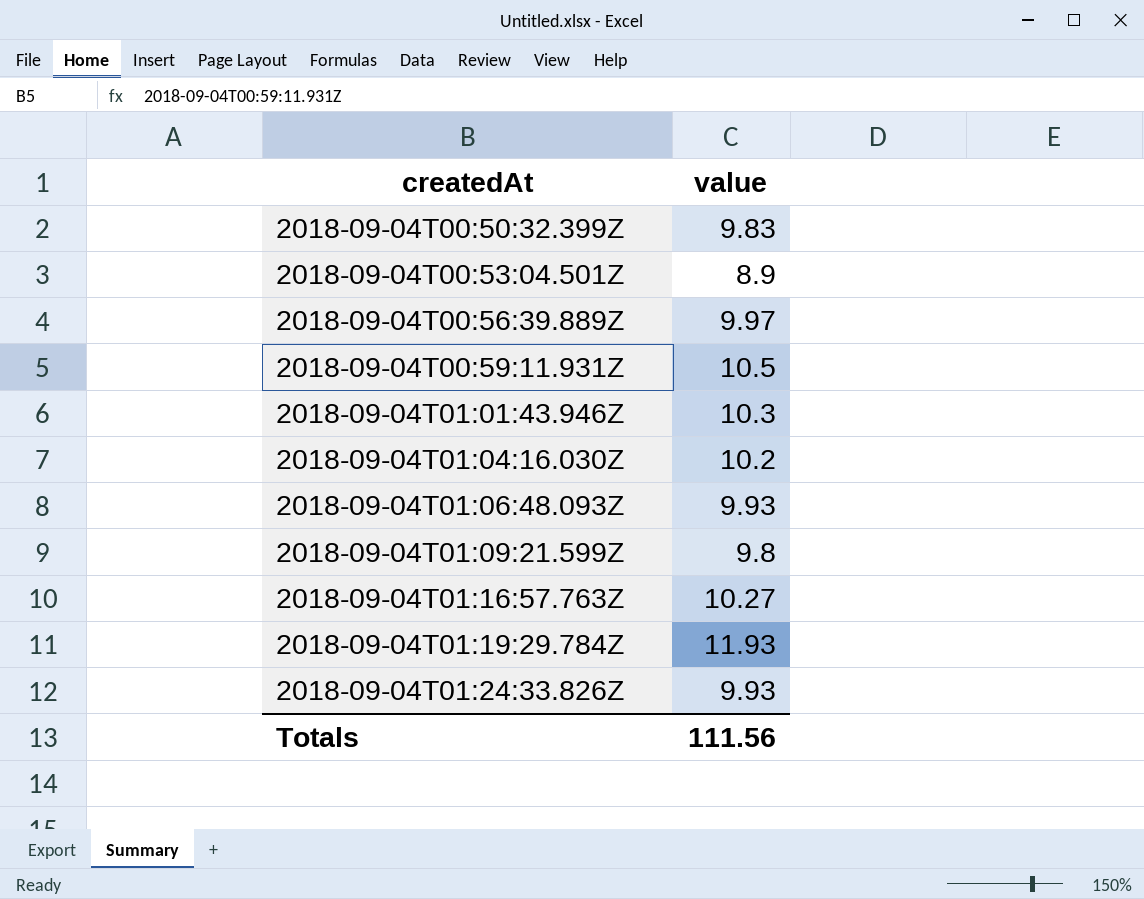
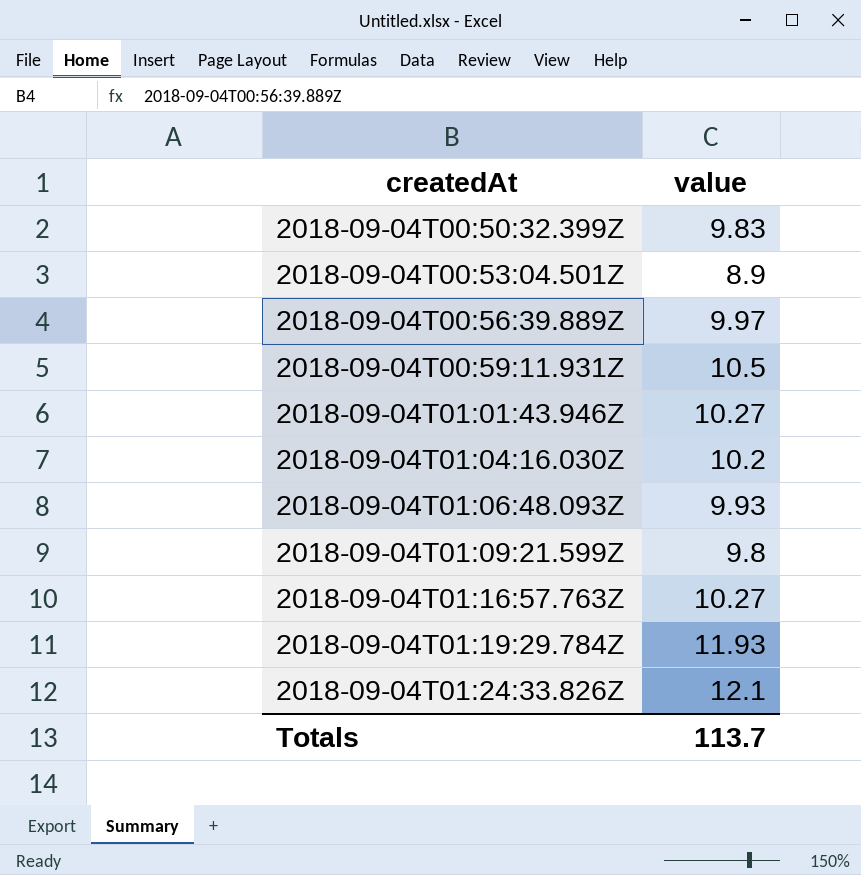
2018-09-04T01:01:43.946Z | value: 10.3 -> 10.27
2018-09-04T01:24:33.826Z | value: 9.93 -> 12.1
Totals | value: 111.56 -> 113.7

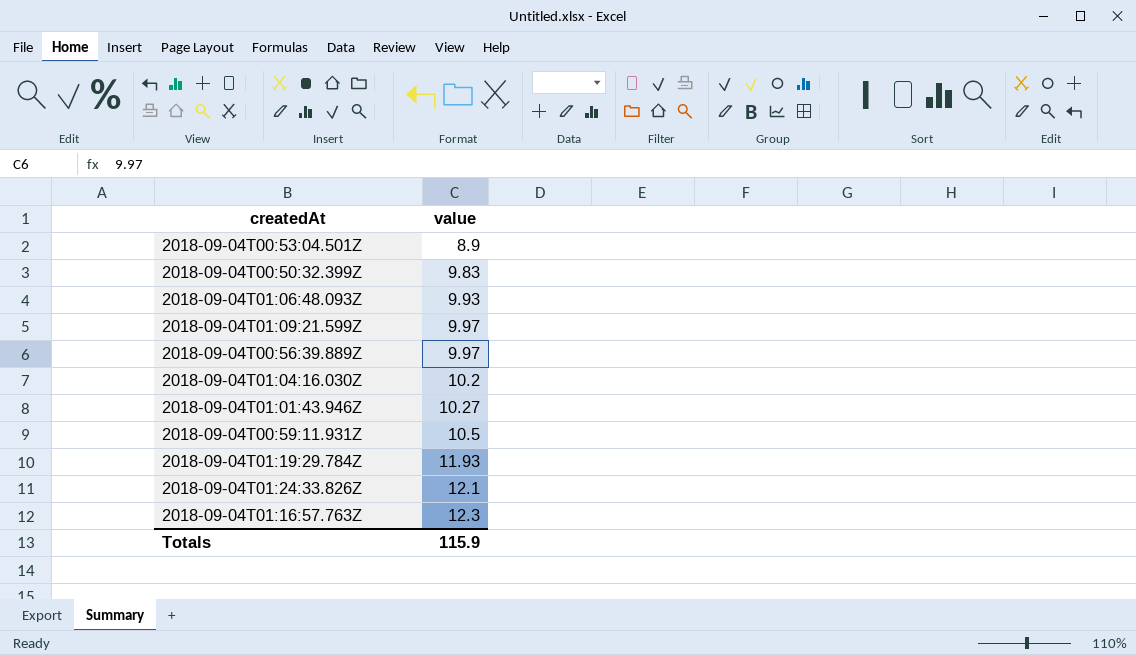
row order: createdAt ascending -> value ascending
2018-09-04T01:09:21.599Z | value: 9.8 -> 9.97
2018-09-04T01:16:57.763Z | value: 10.27 -> 12.3
Totals | value: 113.7 -> 115.9

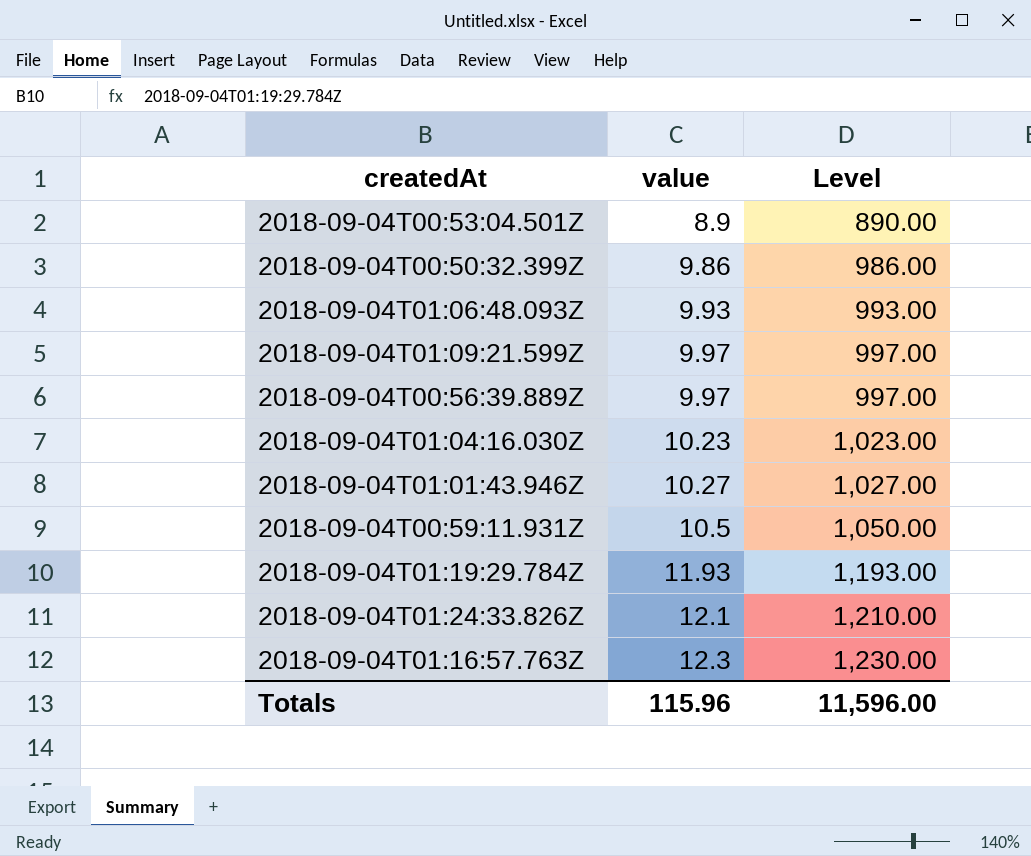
column Level | formula: none -> [value] * 100
2018-09-04T00:50:32.399Z | value: 9.83 -> 9.86
2018-09-04T01:04:16.030Z | value: 10.2 -> 10.23
Totals | value: 115.9 -> 115.96

